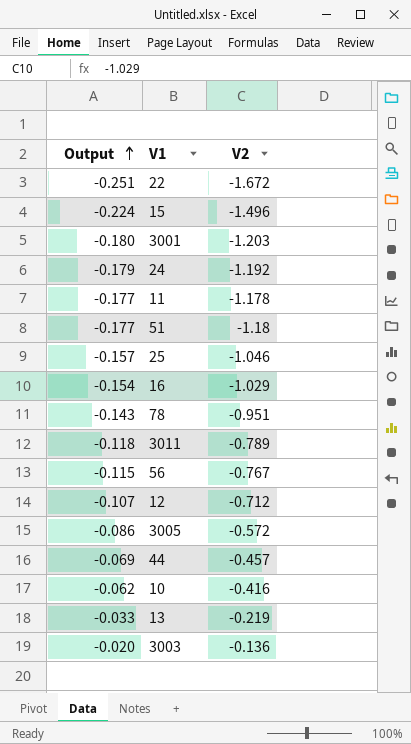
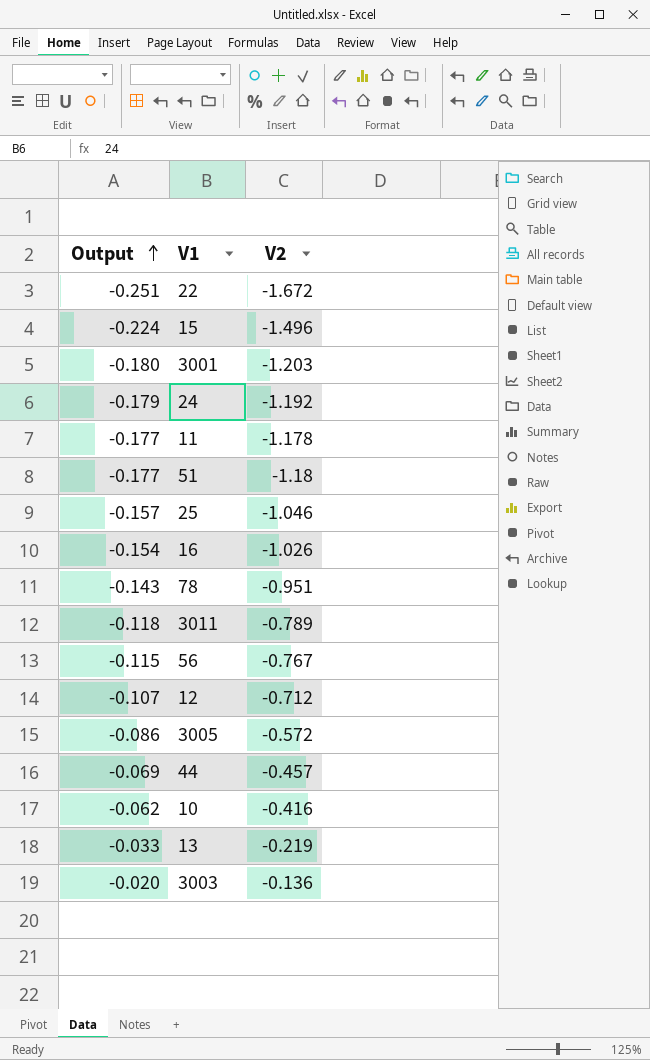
16 | V2: -1.029 -> -1.026

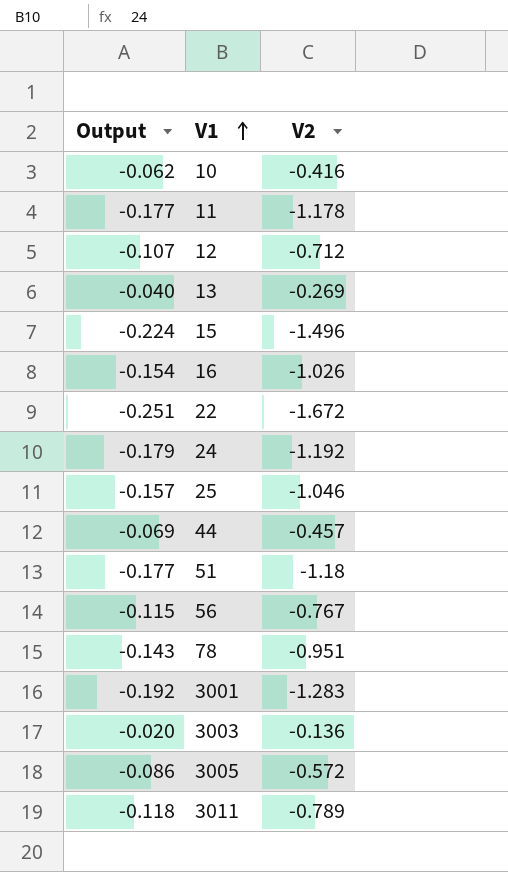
row order: Output ascending -> V1 ascending
13 | Output: -0.033 -> -0.040
13 | V2: -0.219 -> -0.269
3001 | Output: -0.180 -> -0.192
3001 | V2: -1.203 -> -1.283

